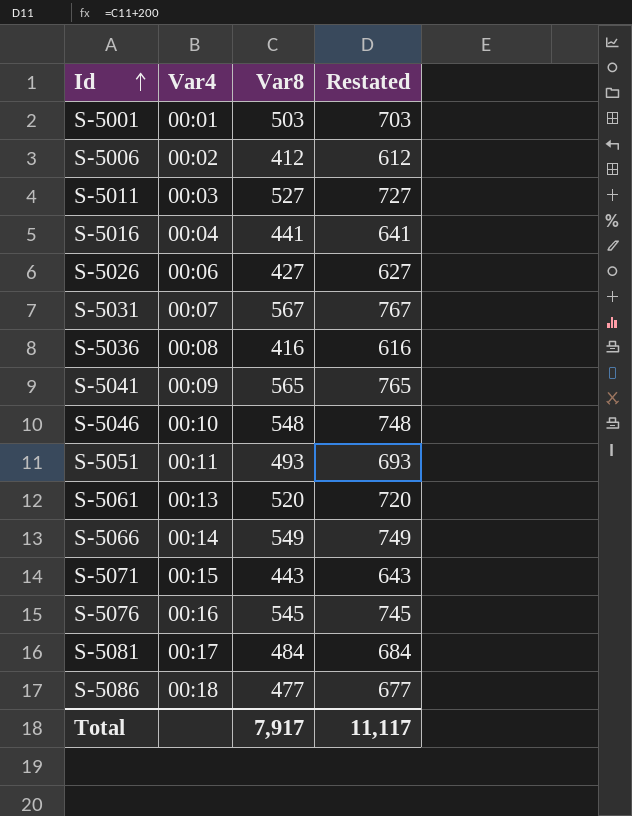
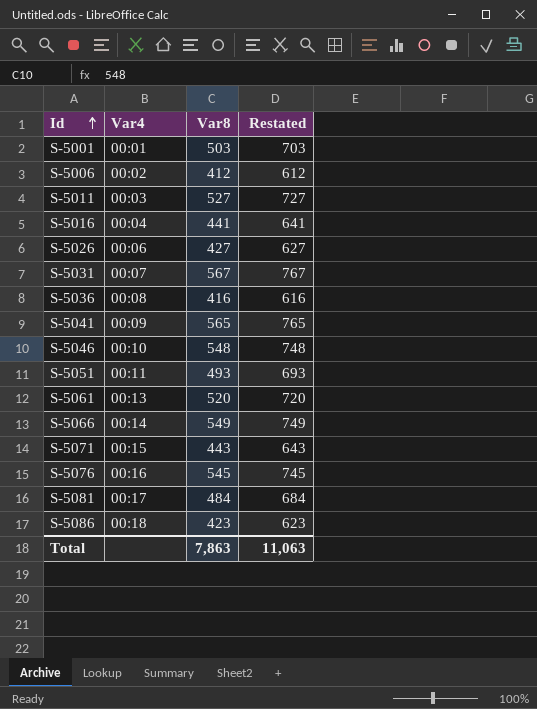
S-5086 | Var8: 477 -> 423
S-5086 | Restated: 677 -> 623
Total | Var8: 7,917 -> 7,863
Total | Restated: 11,117 -> 11,063

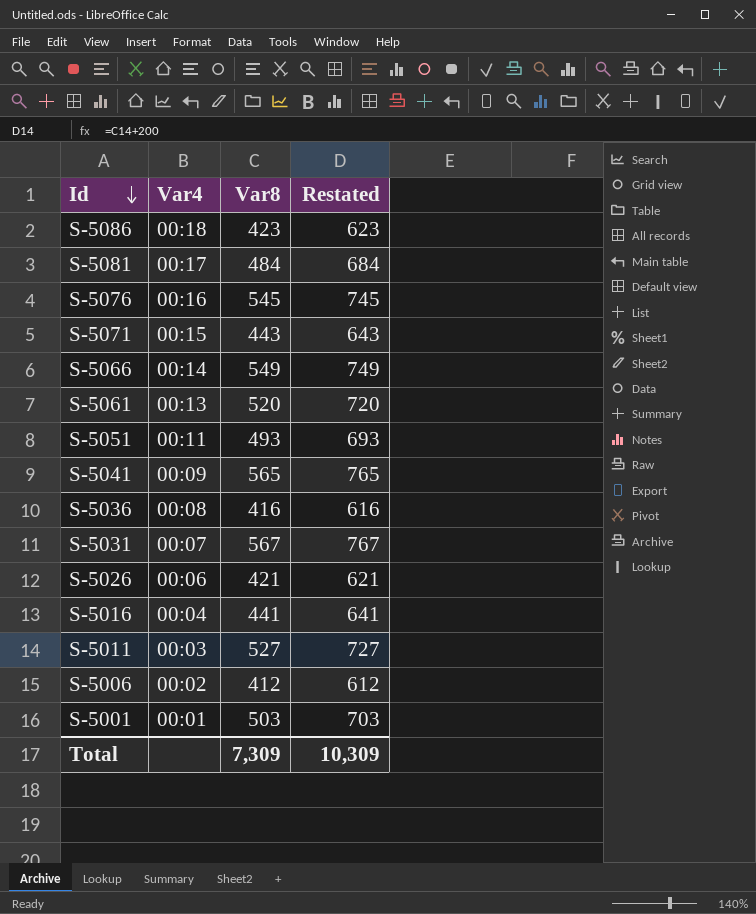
row order: Id ascending -> Id descending
row S-5046: 00:10 | 548 | 748 -> none
S-5026 | Var8: 427 -> 421
S-5026 | Restated: 627 -> 621
Total | Var8: 7,863 -> 7,309
Total | Restated: 11,063 -> 10,309

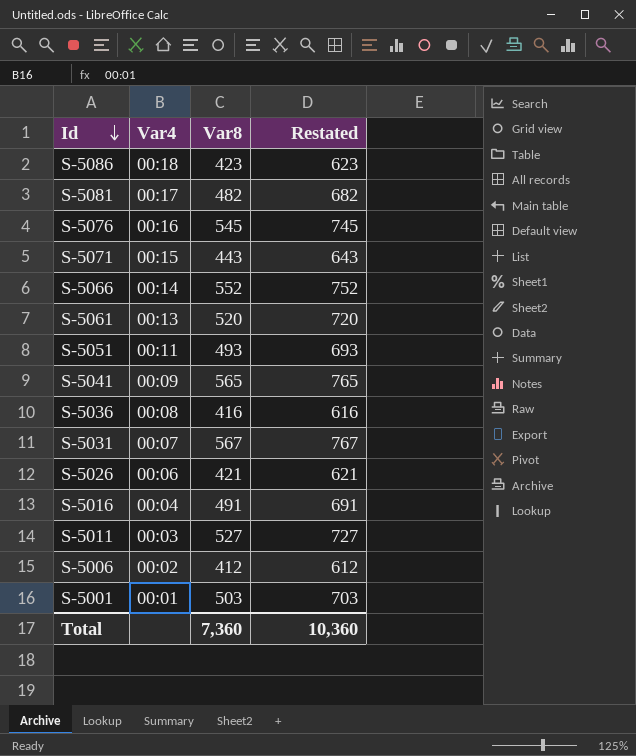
S-5081 | Var8: 484 -> 482
S-5081 | Restated: 684 -> 682
S-5066 | Var8: 549 -> 552
S-5066 | Restated: 749 -> 752
S-5016 | Var8: 441 -> 491
S-5016 | Restated: 641 -> 691
Total | Var8: 7,309 -> 7,360
Total | Restated: 10,309 -> 10,360

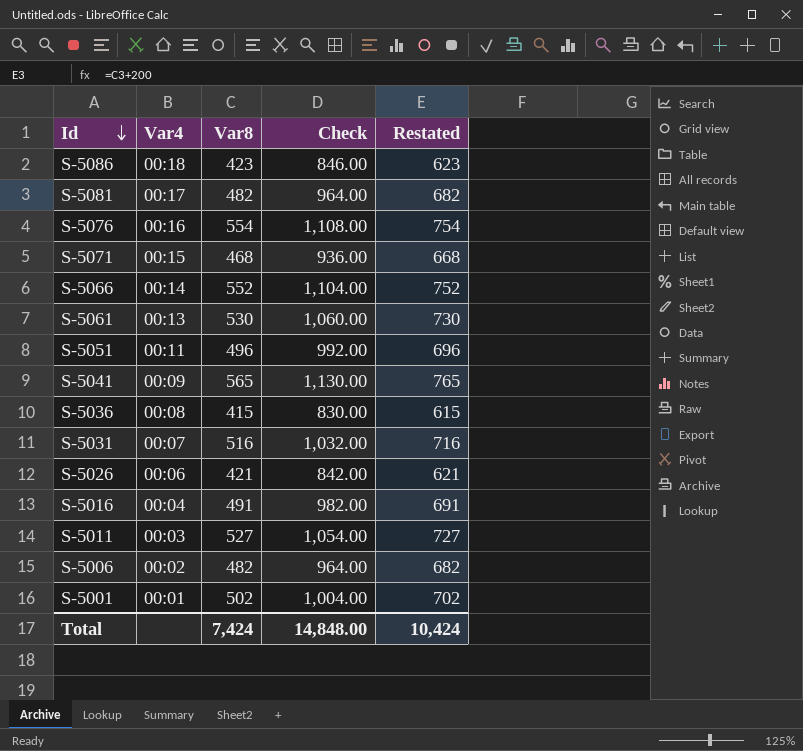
column Check | formula: none -> [Var8] * 2
S-5076 | Var8: 545 -> 554
S-5076 | Restated: 745 -> 754
S-5071 | Var8: 443 -> 468
S-5071 | Restated: 643 -> 668
S-5061 | Var8: 520 -> 530
S-5061 | Restated: 720 -> 730
S-5051 | Var8: 493 -> 496
S-5051 | Restated: 693 -> 696
S-5036 | Var8: 416 -> 415
S-5036 | Restated: 616 -> 615
S-5031 | Var8: 567 -> 516
S-5031 | Restated: 767 -> 716
S-5006 | Var8: 412 -> 482
S-5006 | Restated: 612 -> 682
S-5001 | Var8: 503 -> 502
S-5001 | Restated: 703 -> 702
Total | Var8: 7,360 -> 7,424
Total | Restated: 10,360 -> 10,424

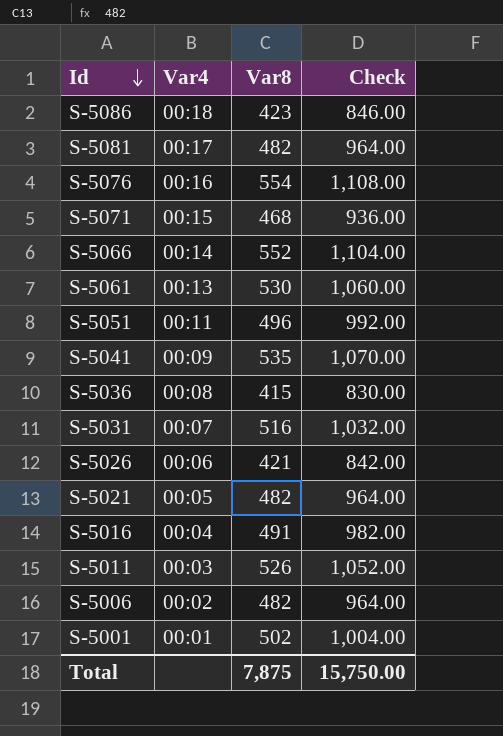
column Restated | formula: [Var8] + 200 -> none
S-5041 | Var8: 565 -> 535
S-5041 | Check: 1,130.00 -> 1,070.00
row S-5021: none -> 00:05 | 482 | 964.00
S-5011 | Var8: 527 -> 526
S-5011 | Check: 1,054.00 -> 1,052.00
Total | Var8: 7,424 -> 7,875
Total | Check: 14,848.00 -> 15,750.00

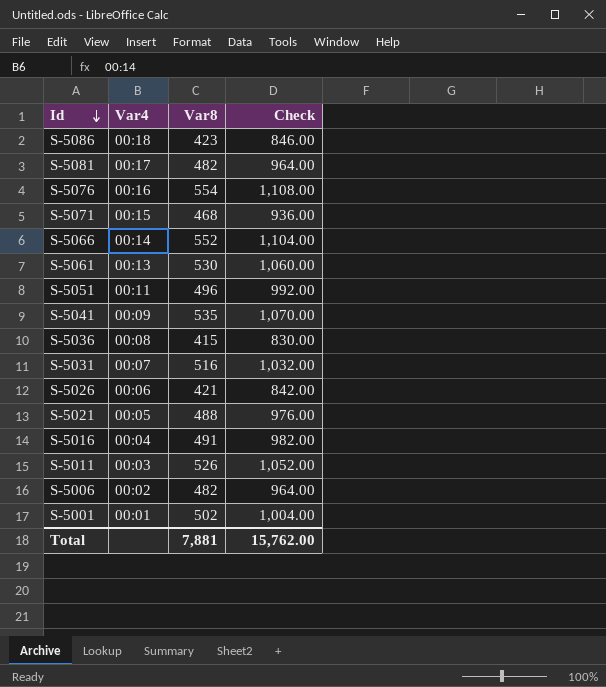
S-5021 | Var8: 482 -> 488
S-5021 | Check: 964.00 -> 976.00
Total | Var8: 7,875 -> 7,881
Total | Check: 15,750.00 -> 15,762.00

